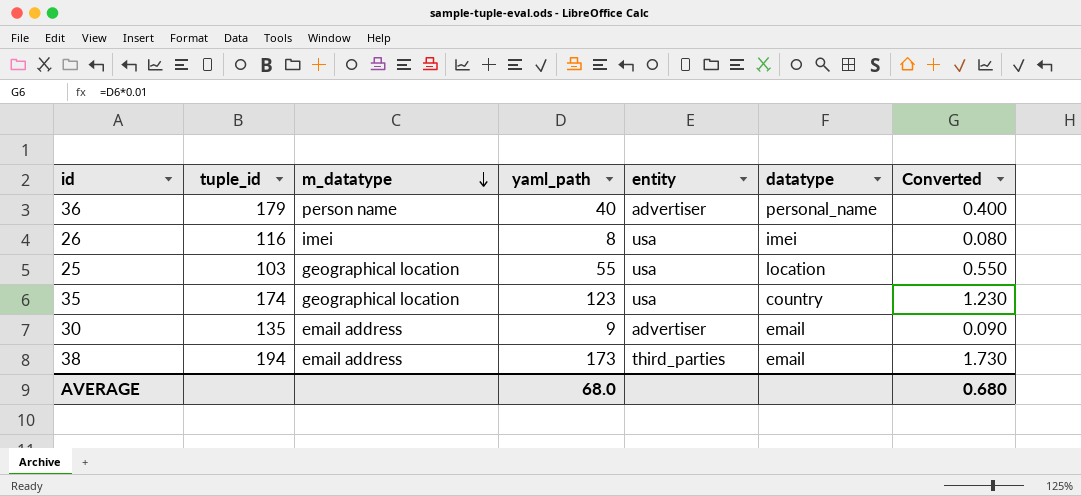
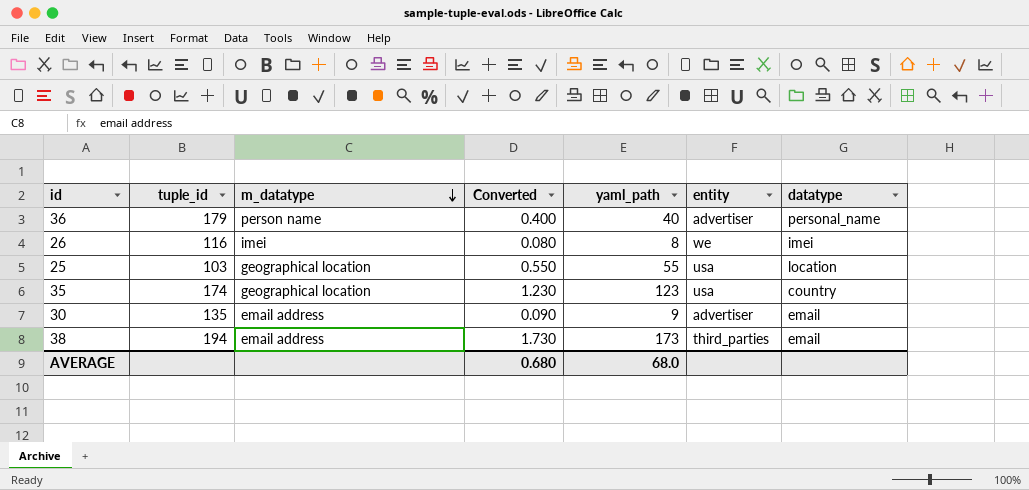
column Converted | position: 7 -> 4
26 | entity: usa -> we

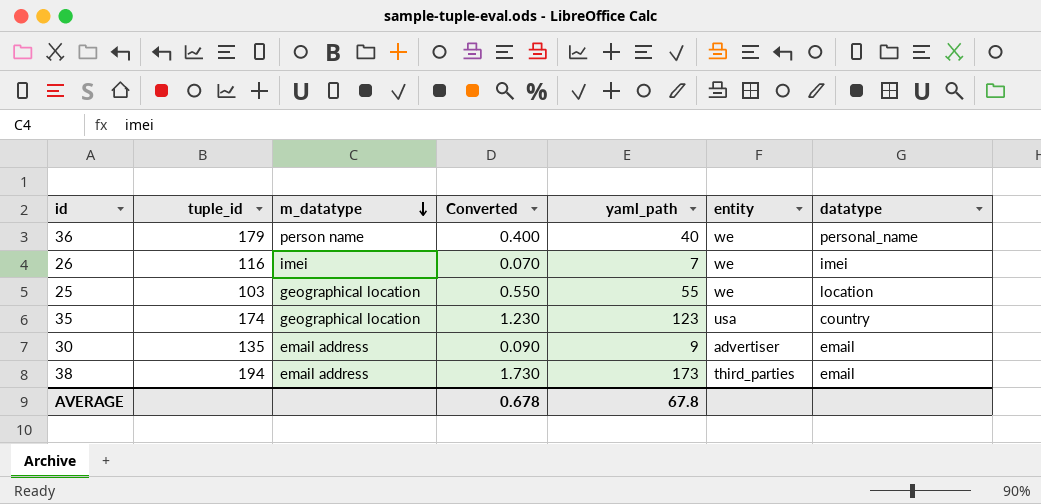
36 | entity: advertiser -> we
26 | Converted: 0.080 -> 0.070
26 | yaml_path: 8 -> 7
25 | entity: usa -> we
AVERAGE | Converted: 0.680 -> 0.678
AVERAGE | yaml_path: 68.0 -> 67.8

